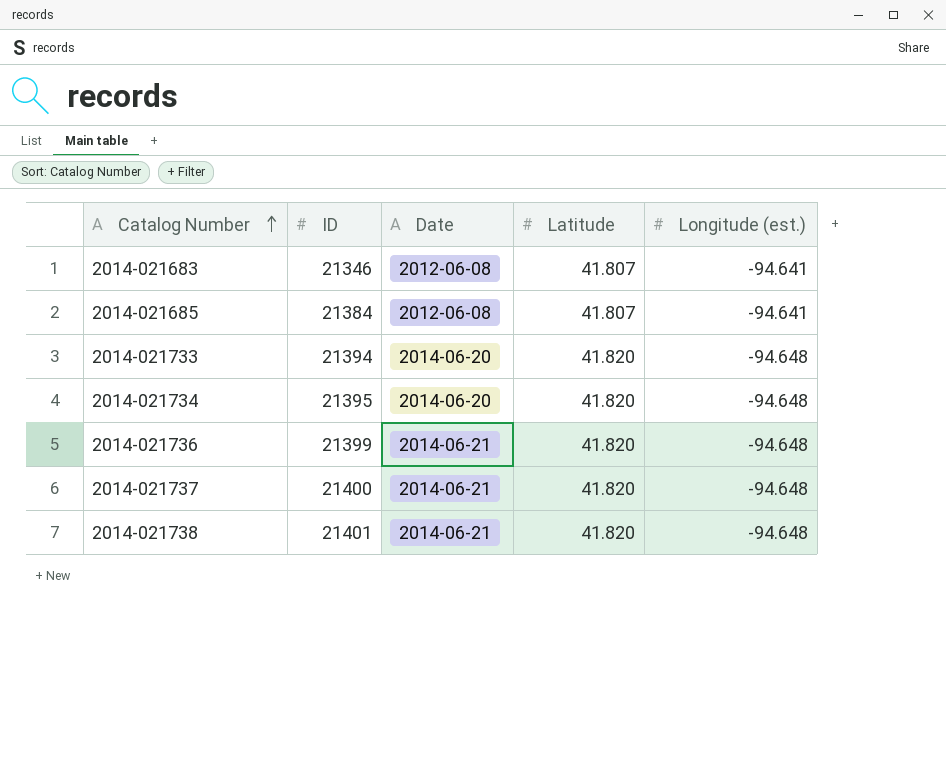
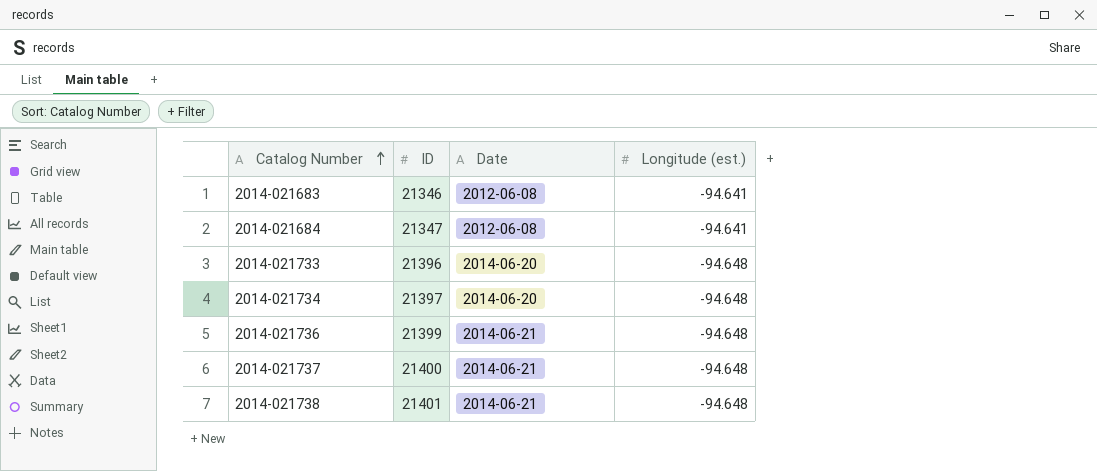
column Latitude | position: 4 -> none
row 2014-021685: 21384 | 2012-06-08 | 41.807 | -94.641 -> none
row 2014-021684: none -> 21347 | 2012-06-08 | -94.641
2014-021733 | ID: 21394 -> 21396
2014-021734 | ID: 21395 -> 21397

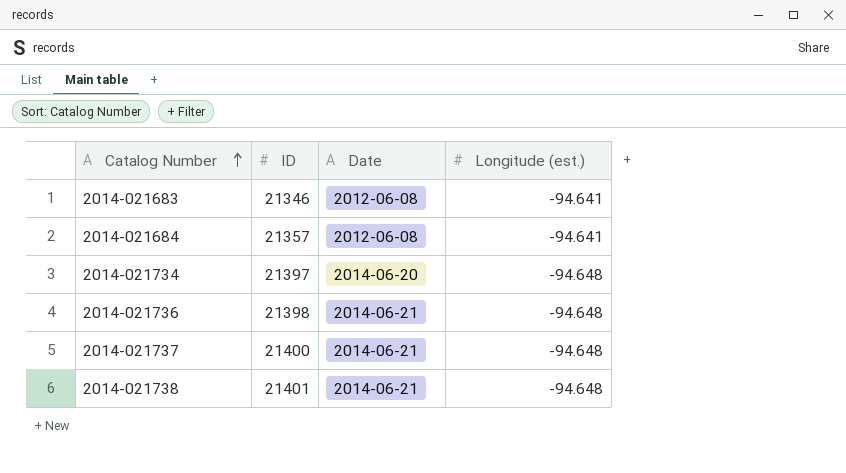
row 2014-021733: 21396 | 2014-06-20 | -94.648 -> none
2014-021684 | ID: 21347 -> 21357
2014-021736 | ID: 21399 -> 21398

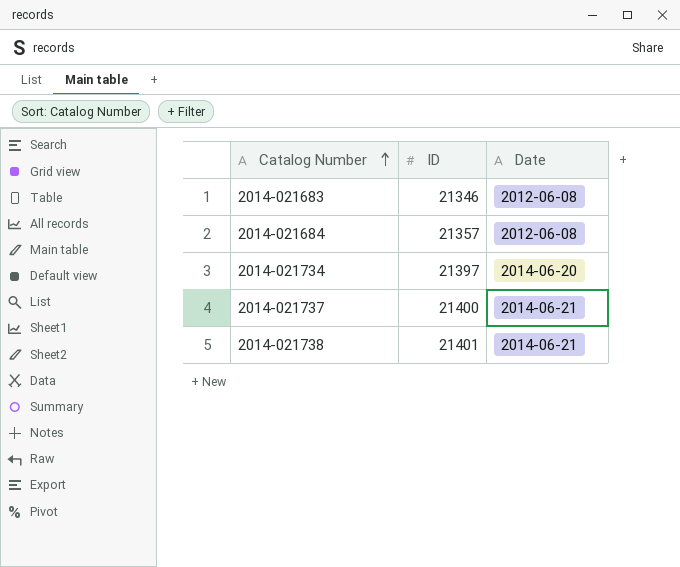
column Longitude (est.) | position: 4 -> none
row 2014-021736: 21398 | 2014-06-21 | -94.648 -> none

